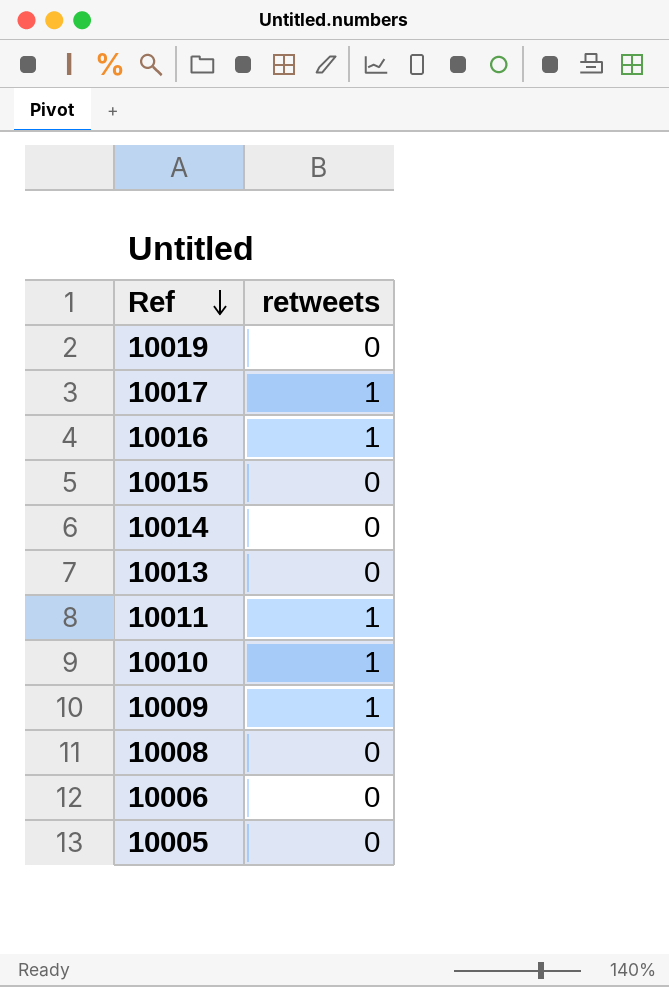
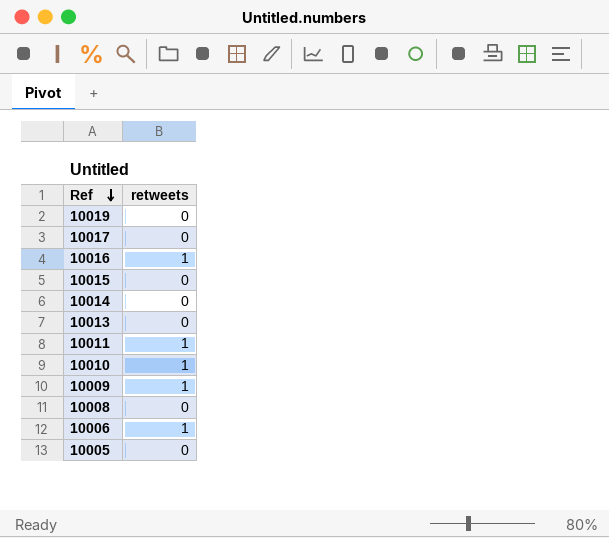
10017 | retweets: 1 -> 0
10006 | retweets: 0 -> 1

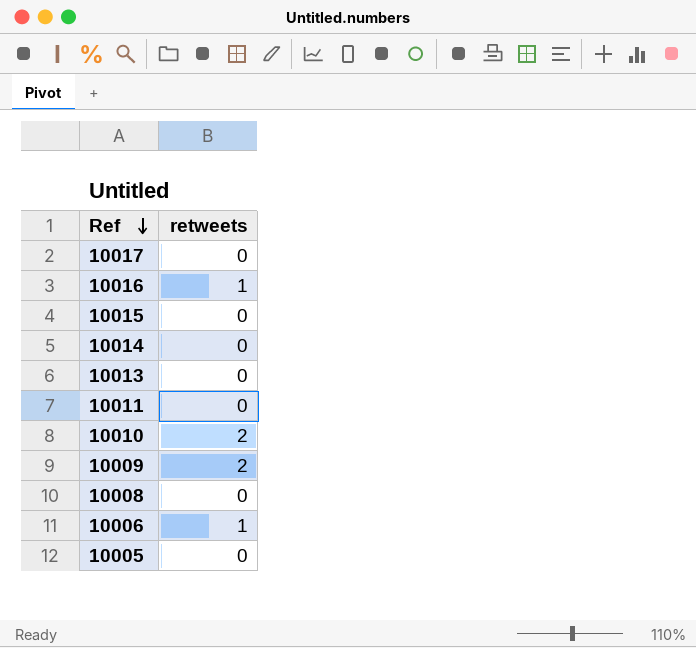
row 10019: 0 -> none
10011 | retweets: 1 -> 0
10010 | retweets: 1 -> 2
10009 | retweets: 1 -> 2

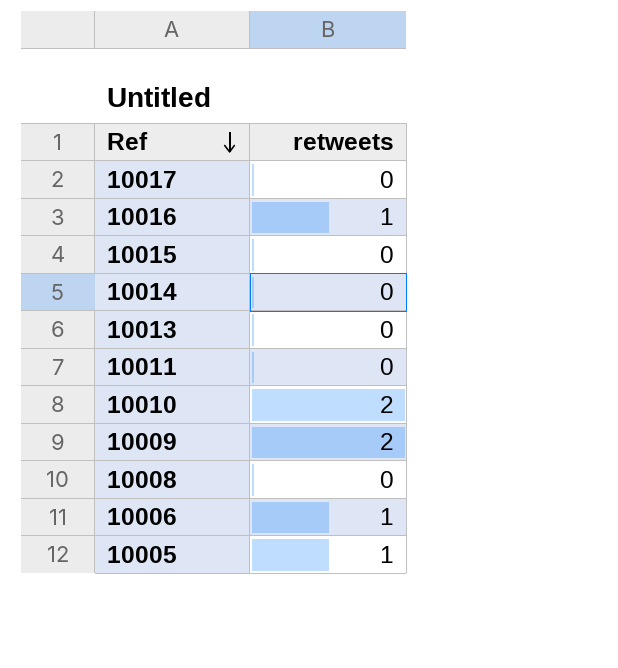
10005 | retweets: 0 -> 1

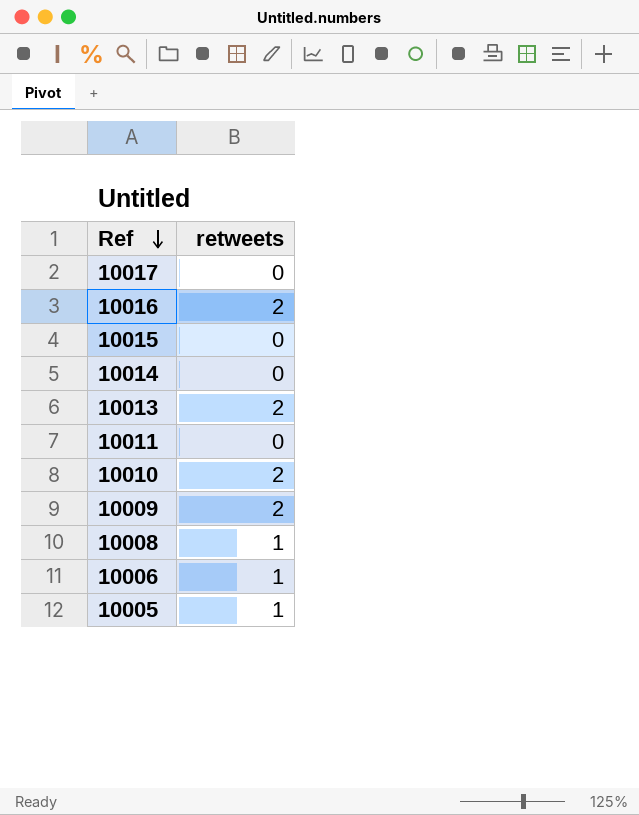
10016 | retweets: 1 -> 2
10013 | retweets: 0 -> 2
10008 | retweets: 0 -> 1

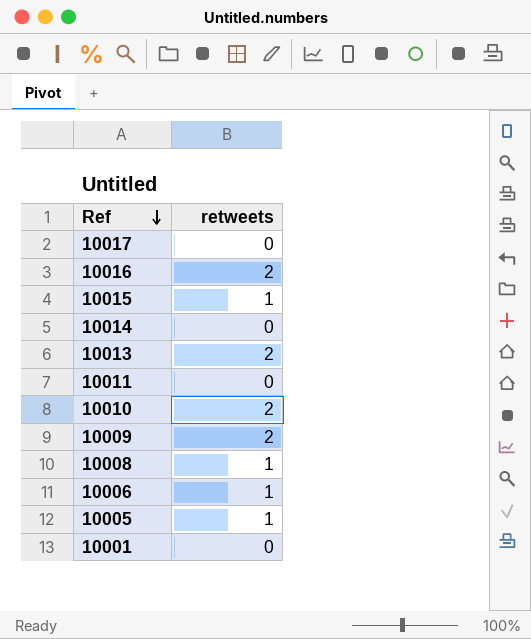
10015 | retweets: 0 -> 1
row 10001: none -> 0

